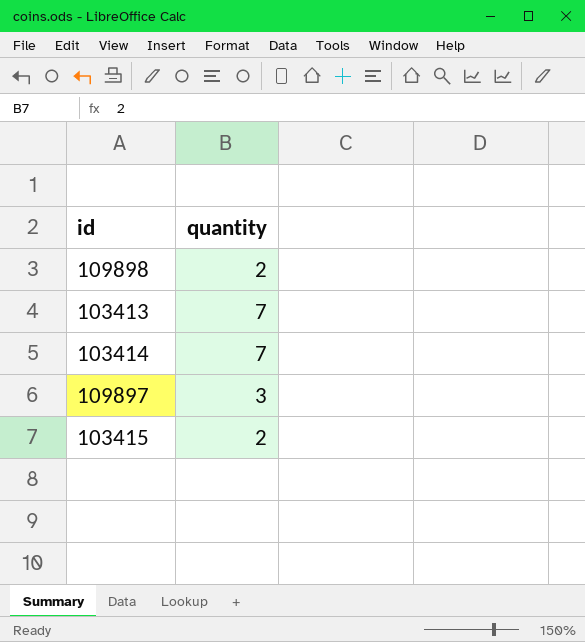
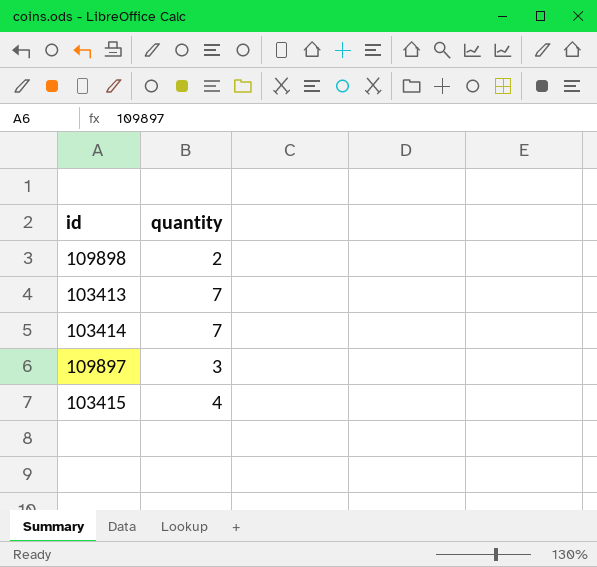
103415 | quantity: 2 -> 4

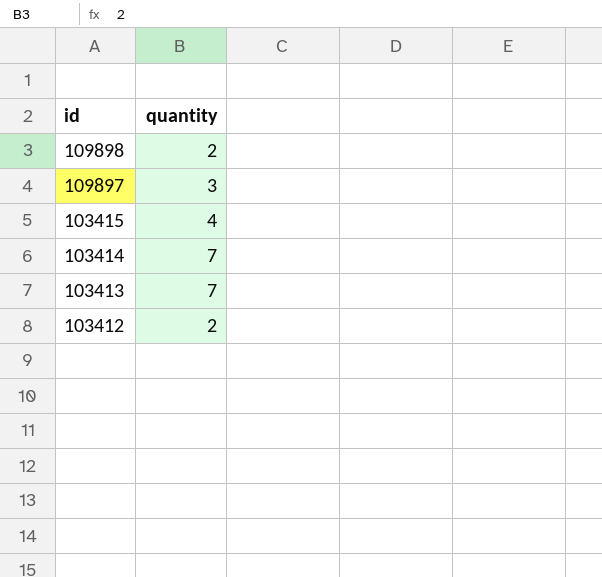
row order: none -> id descending
row 103412: none -> 2

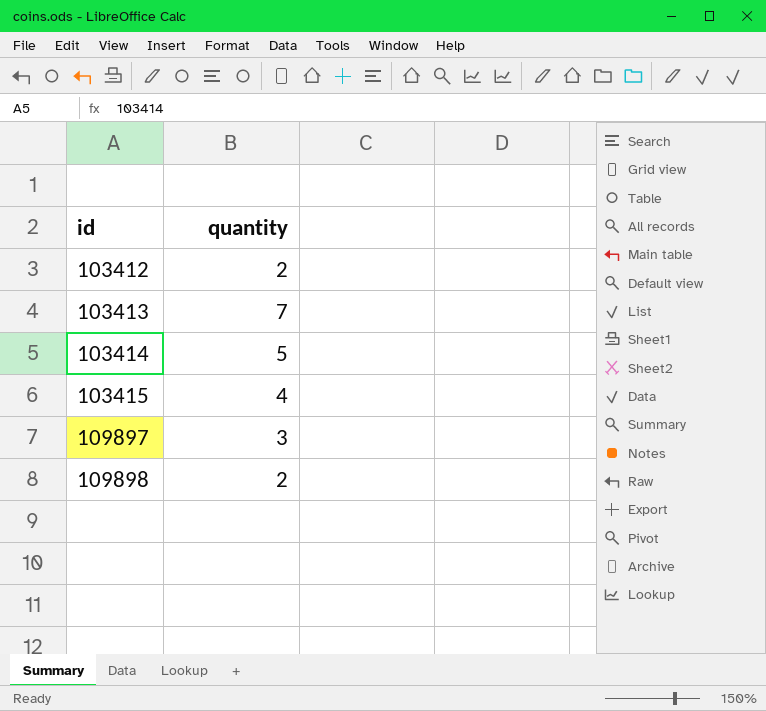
row order: id descending -> id ascending
103414 | quantity: 7 -> 5

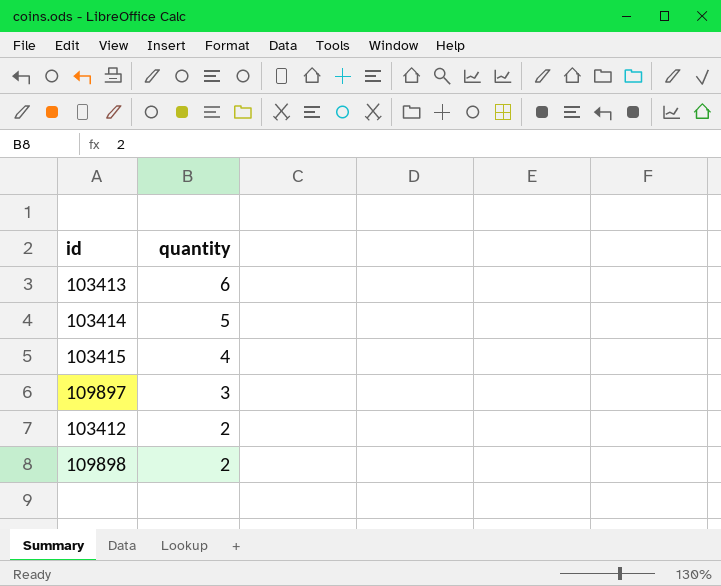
row order: id ascending -> quantity descending
103413 | quantity: 7 -> 6

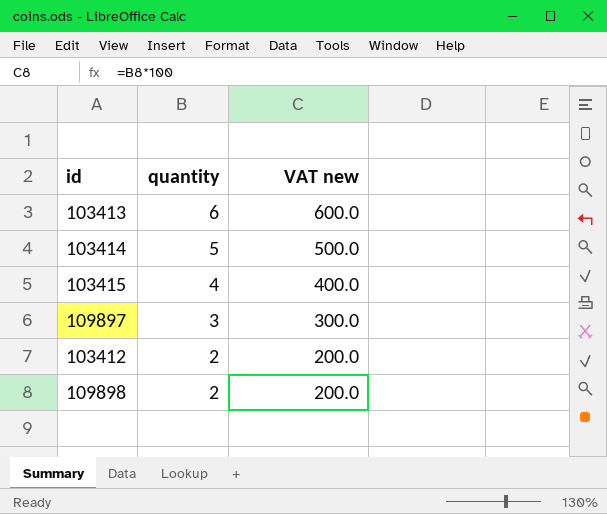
column VAT new | formula: none -> [quantity] * 100

